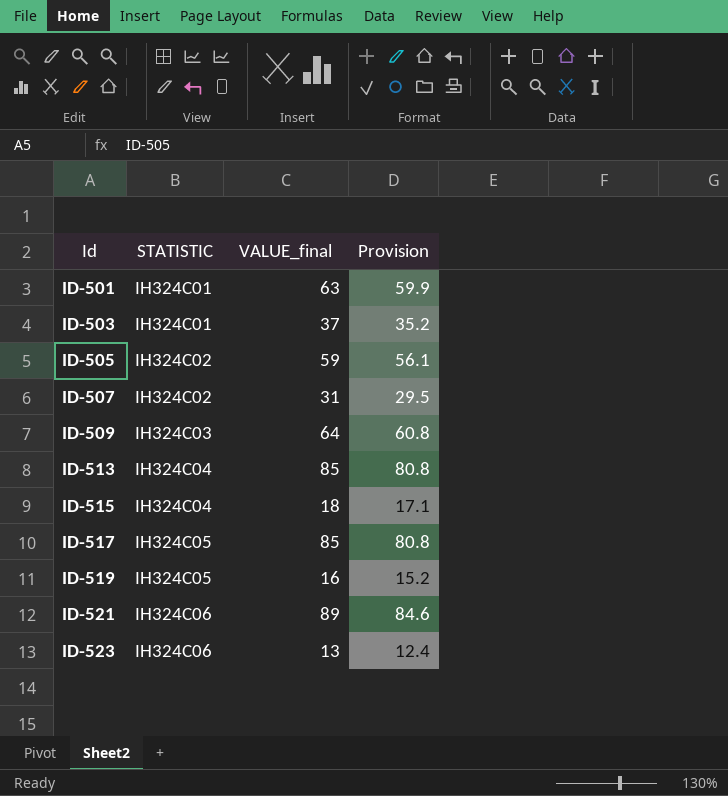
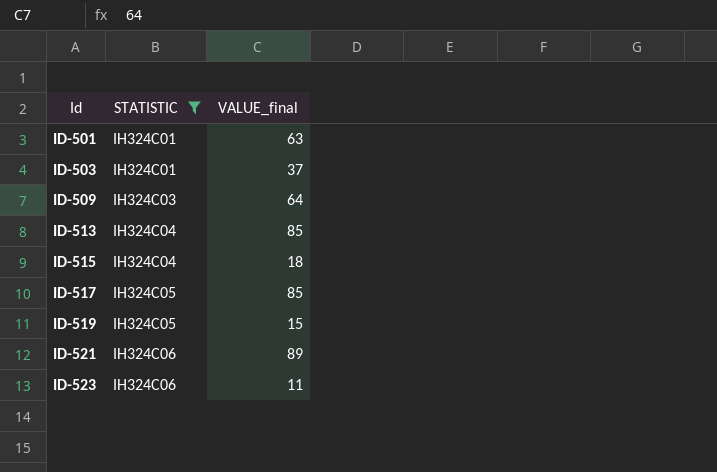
filter: none -> STATISTIC != IH324C02
column Provision | formula: [VALUE_final] * 0.95 -> none
ID-519 | VALUE_final: 16 -> 15
ID-523 | VALUE_final: 13 -> 11

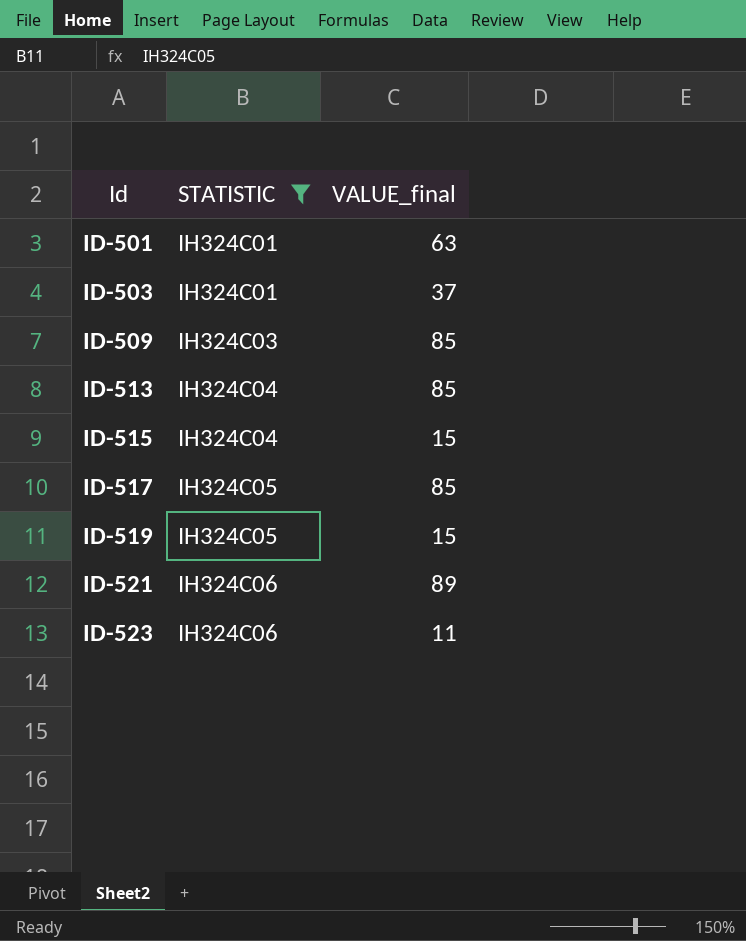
ID-509 | VALUE_final: 64 -> 85
ID-515 | VALUE_final: 18 -> 15

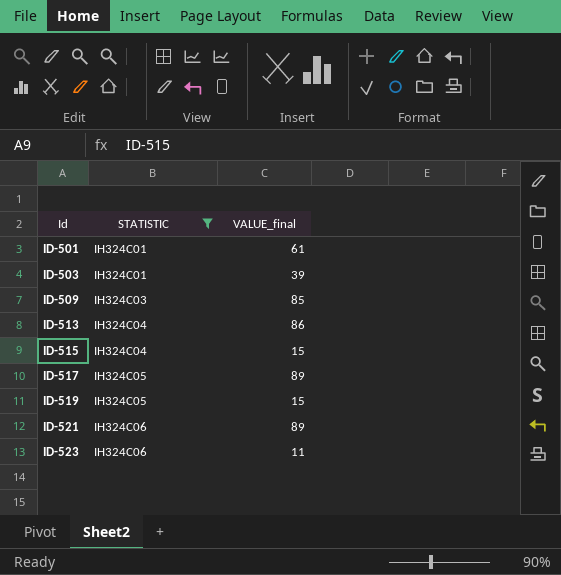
ID-501 | VALUE_final: 63 -> 61
ID-503 | VALUE_final: 37 -> 39
ID-513 | VALUE_final: 85 -> 86
ID-517 | VALUE_final: 85 -> 89

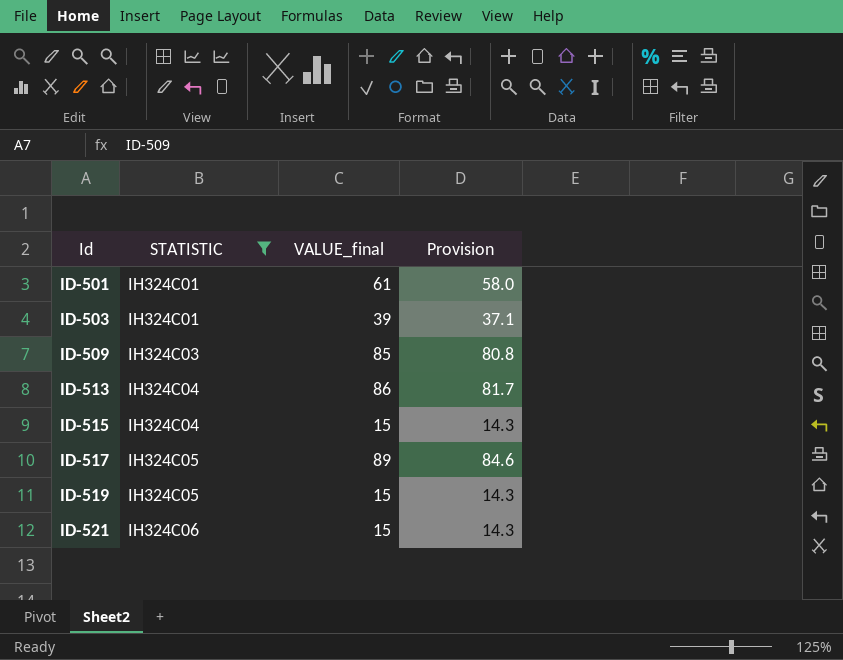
column Provision | formula: none -> [VALUE_final] * 0.95
row ID-523: IH324C06 | 11 -> none
ID-521 | VALUE_final: 89 -> 15

